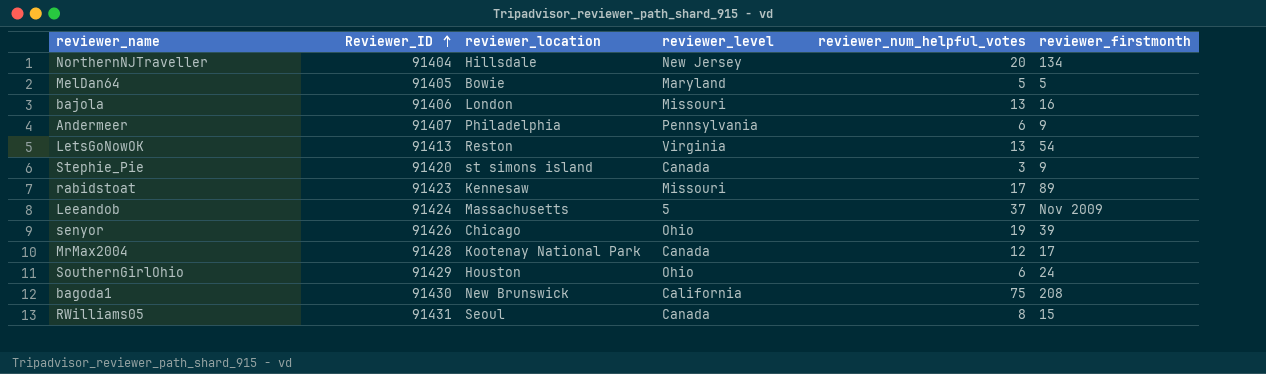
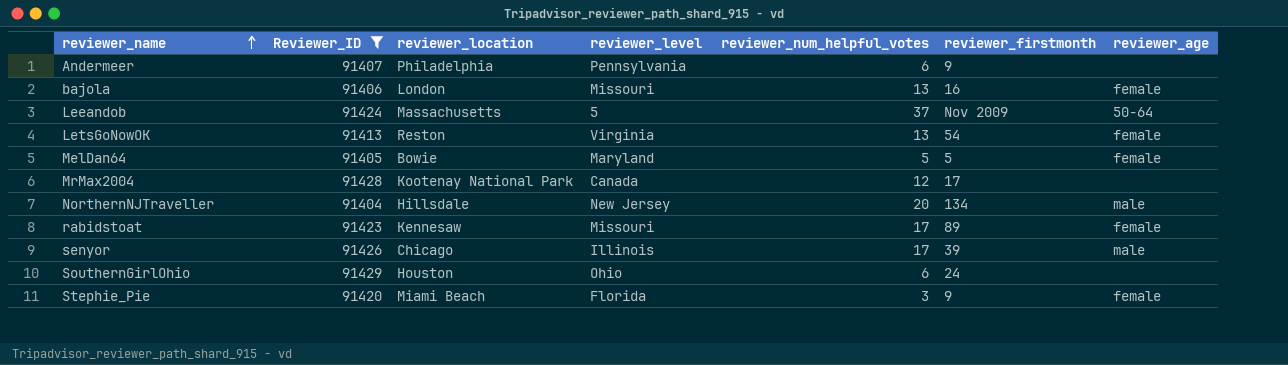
filter: none -> Reviewer_ID <= 91429
row order: Reviewer_ID ascending -> reviewer_name ascending
column reviewer_age | position: none -> 7
senyor | reviewer_level: Ohio -> Illinois
senyor | reviewer_num_helpful_votes: 19 -> 17
Stephie_Pie | reviewer_location: st simons island -> Miami Beach
Stephie_Pie | reviewer_level: Canada -> Florida

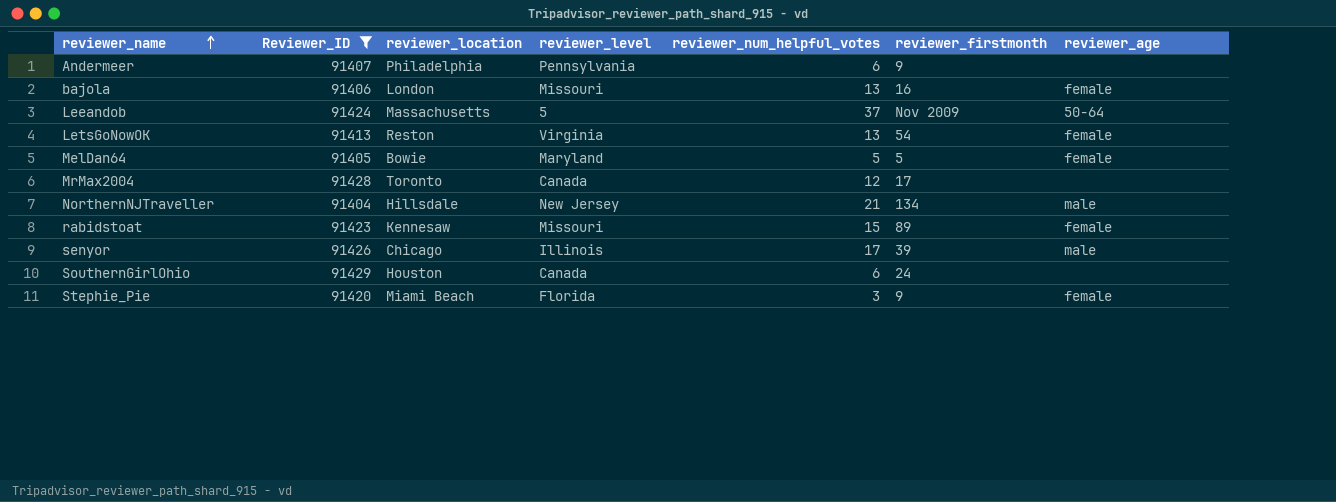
MrMax2004 | reviewer_location: Kootenay National Park -> Toronto
NorthernNJTraveller | reviewer_num_helpful_votes: 20 -> 21
rabidstoat | reviewer_num_helpful_votes: 17 -> 15
SouthernGirlOhio | reviewer_level: Ohio -> Canada

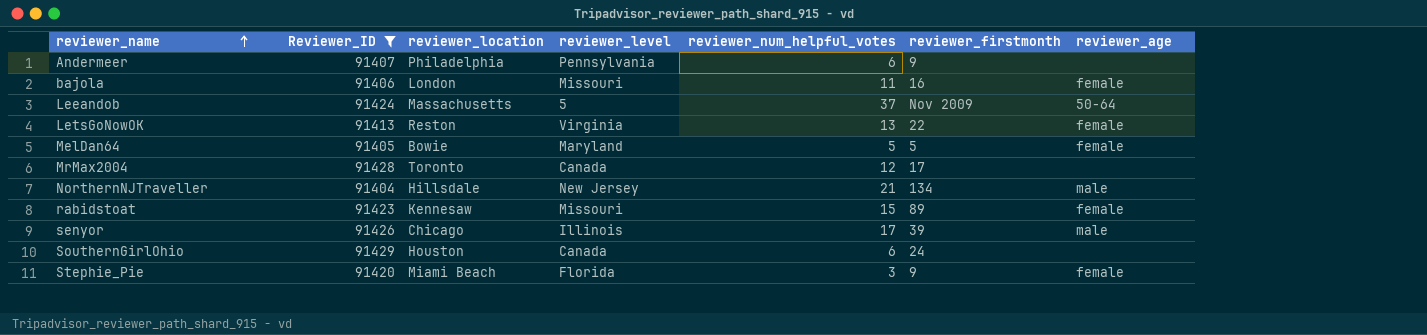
bajola | reviewer_num_helpful_votes: 13 -> 11
LetsGoNowOK | reviewer_firstmonth: 54 -> 22

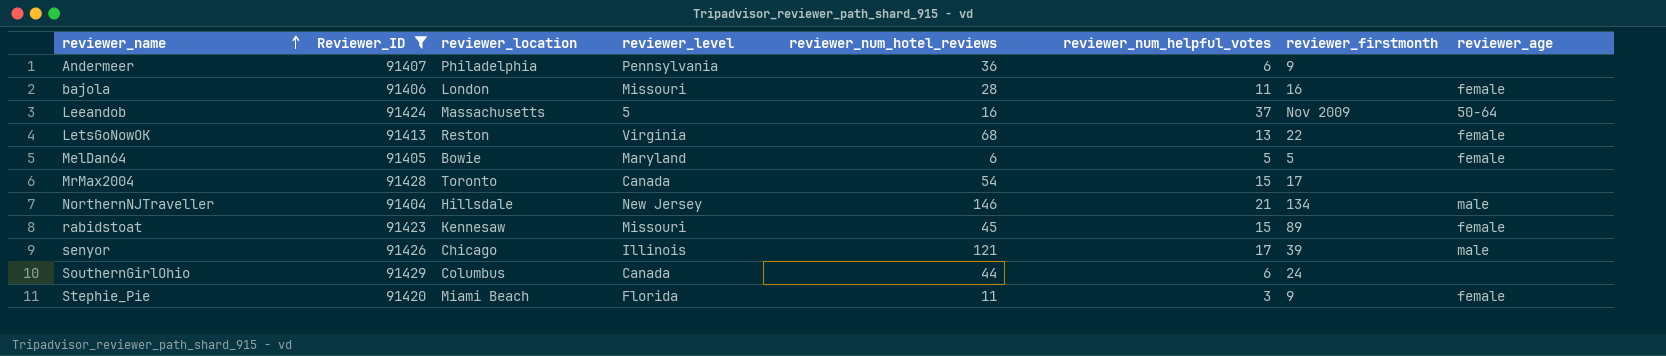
column reviewer_num_hotel_reviews | position: none -> 5
MrMax2004 | reviewer_num_helpful_votes: 12 -> 15
SouthernGirlOhio | reviewer_location: Houston -> Columbus

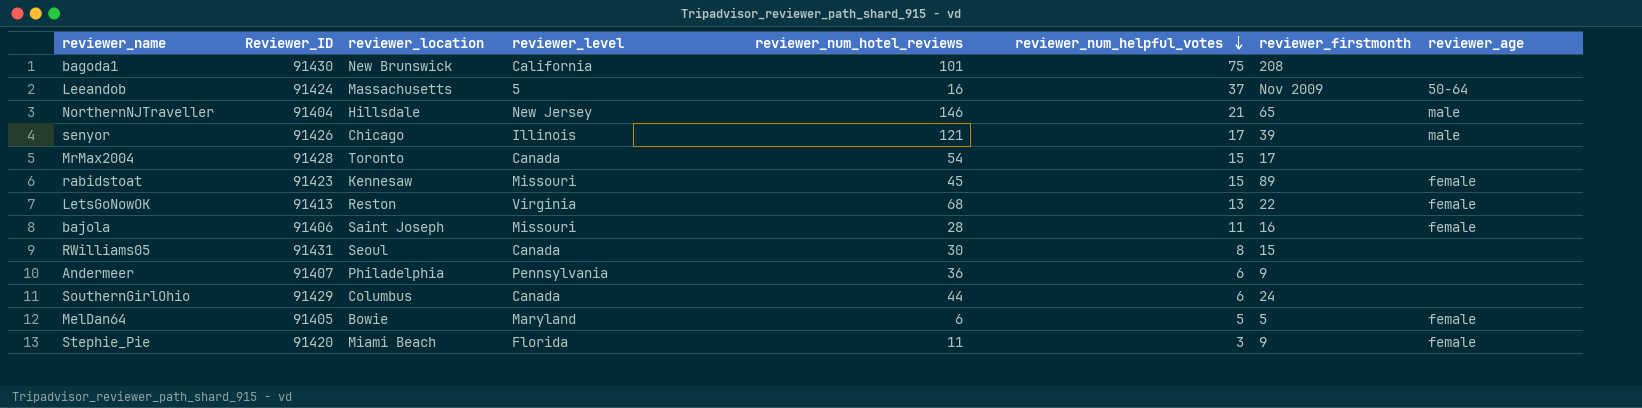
filter: Reviewer_ID <= 91429 -> none
row order: reviewer_name ascending -> reviewer_num_helpful_votes descending
NorthernNJTraveller | reviewer_firstmonth: 134 -> 65
bajola | reviewer_location: London -> Saint Joseph

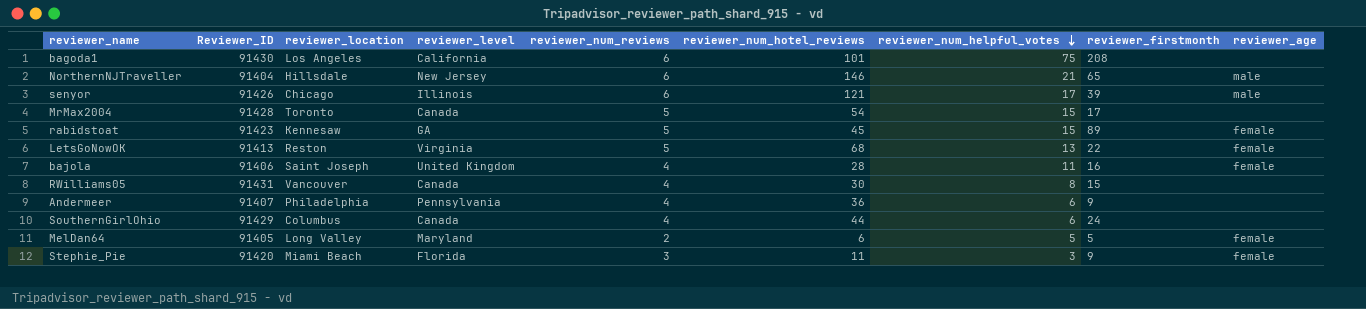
column reviewer_num_reviews | position: none -> 5
row Leeandob: 91424 | Massachusetts | 5 | 16 | 37 | Nov 2009 | 50-64 -> none
bagoda1 | reviewer_location: New Brunswick -> Los Angeles
rabidstoat | reviewer_level: Missouri -> GA
bajola | reviewer_level: Missouri -> United Kingdom
RWilliams05 | reviewer_location: Seoul -> Vancouver
MelDan64 | reviewer_location: Bowie -> Long Valley

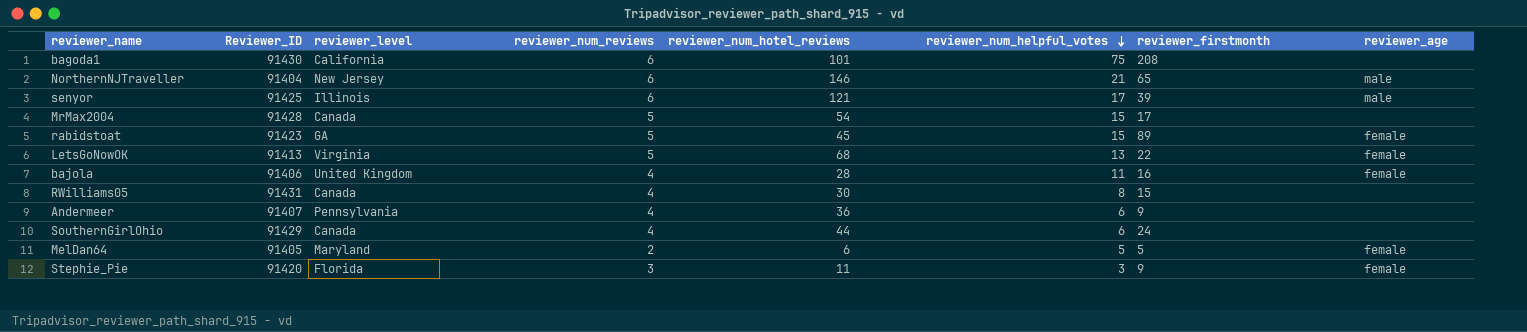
column reviewer_location | position: 3 -> none
senyor | Reviewer_ID: 91426 -> 91425

